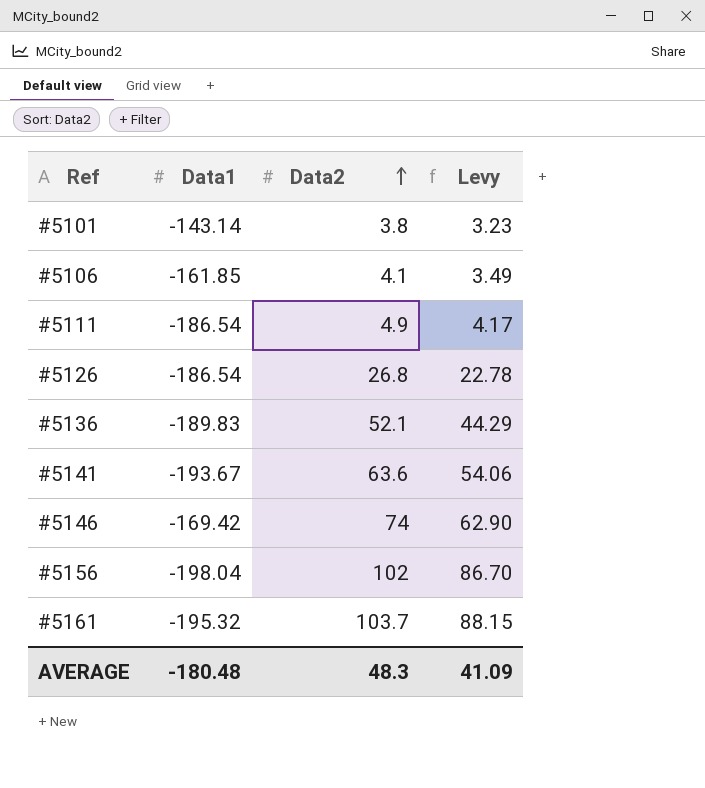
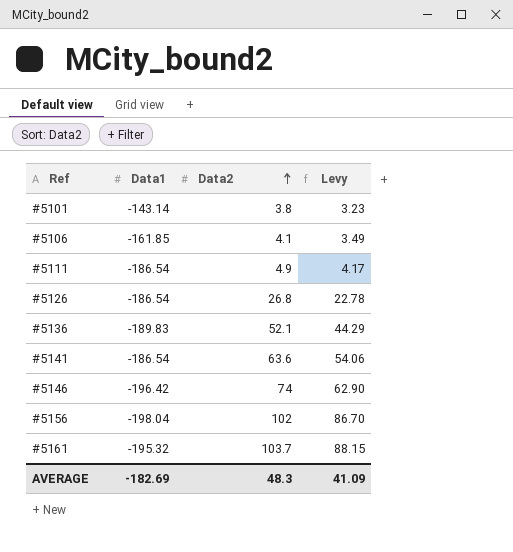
#5141 | Data1: -193.67 -> -186.54
#5146 | Data1: -169.42 -> -196.42
AVERAGE | Data1: -180.48 -> -182.69

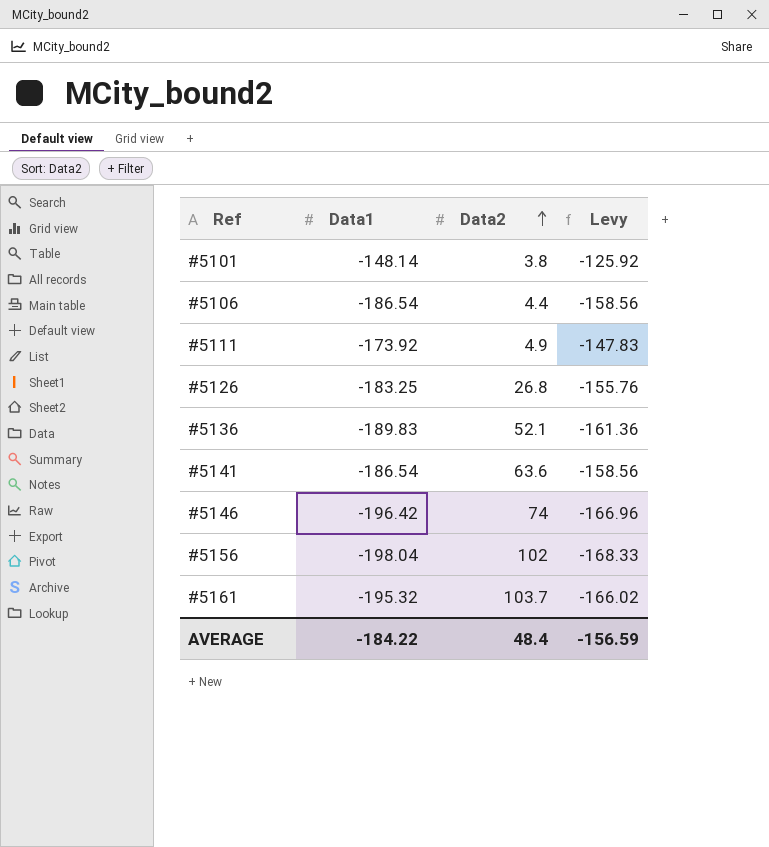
column Levy | formula: [Data2] * 0.85 -> [Data1] * 0.85
#5101 | Data1: -143.14 -> -148.14
#5106 | Data1: -161.85 -> -186.54
#5106 | Data2: 4.1 -> 4.4
#5111 | Data1: -186.54 -> -173.92
#5126 | Data1: -186.54 -> -183.25
AVERAGE | Data1: -182.69 -> -184.22
AVERAGE | Data2: 48.3 -> 48.4
AVERAGE | Levy: 41.09 -> -156.59

